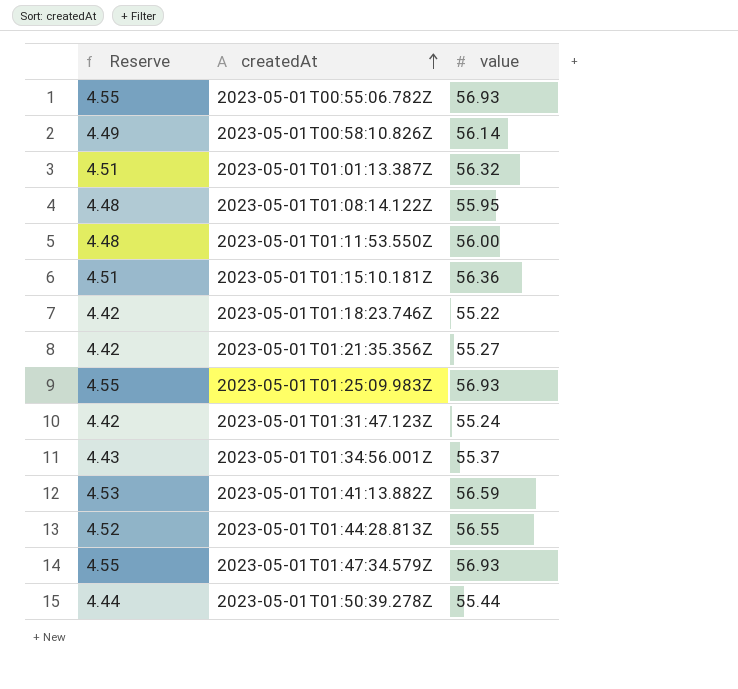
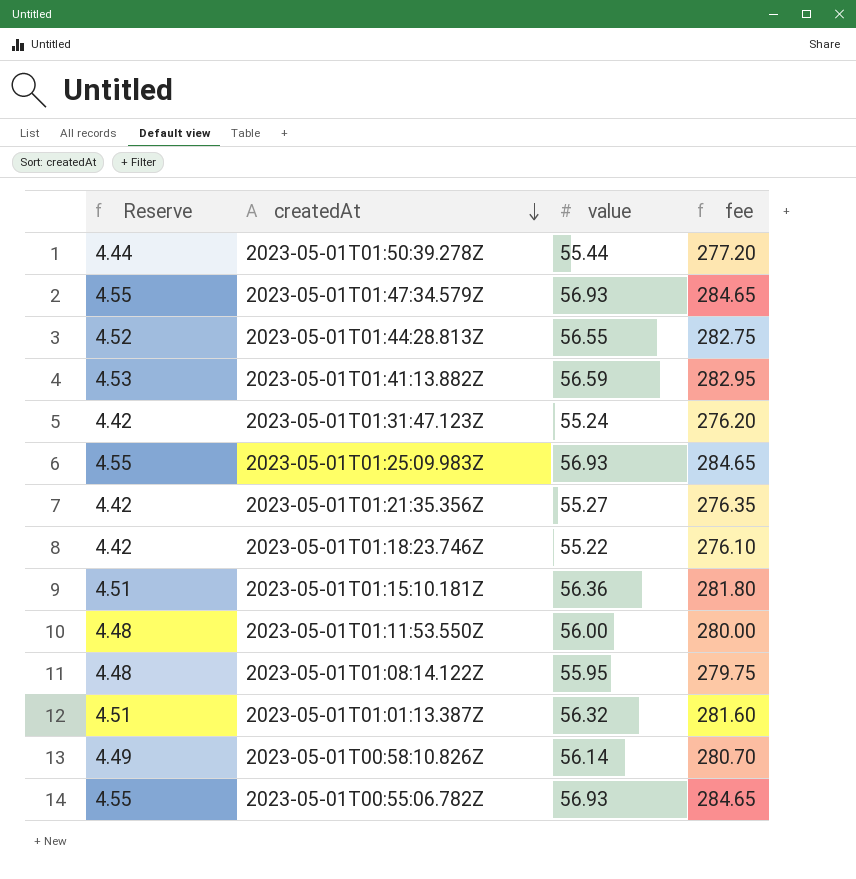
row order: createdAt ascending -> createdAt descending
column fee | formula: none -> [value] * 5
row 2023-05-01T01:34:56.001Z: 4.43 | 55.37 -> none

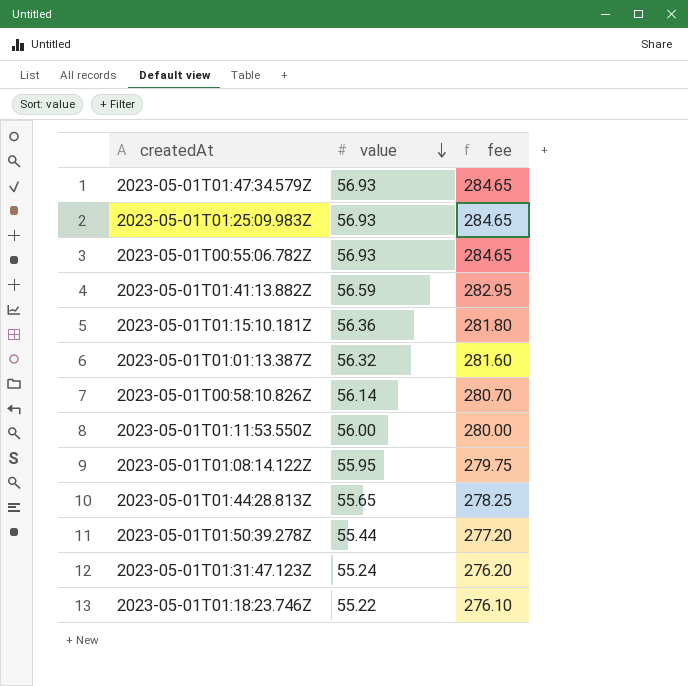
row order: createdAt descending -> value descending
column Reserve | formula: [value] * 0.08 -> none
row 2023-05-01T01:21:35.356Z: 4.42 | 55.27 | 276.35 -> none
2023-05-01T01:44:28.813Z | value: 56.55 -> 55.65
2023-05-01T01:44:28.813Z | fee: 282.75 -> 278.25

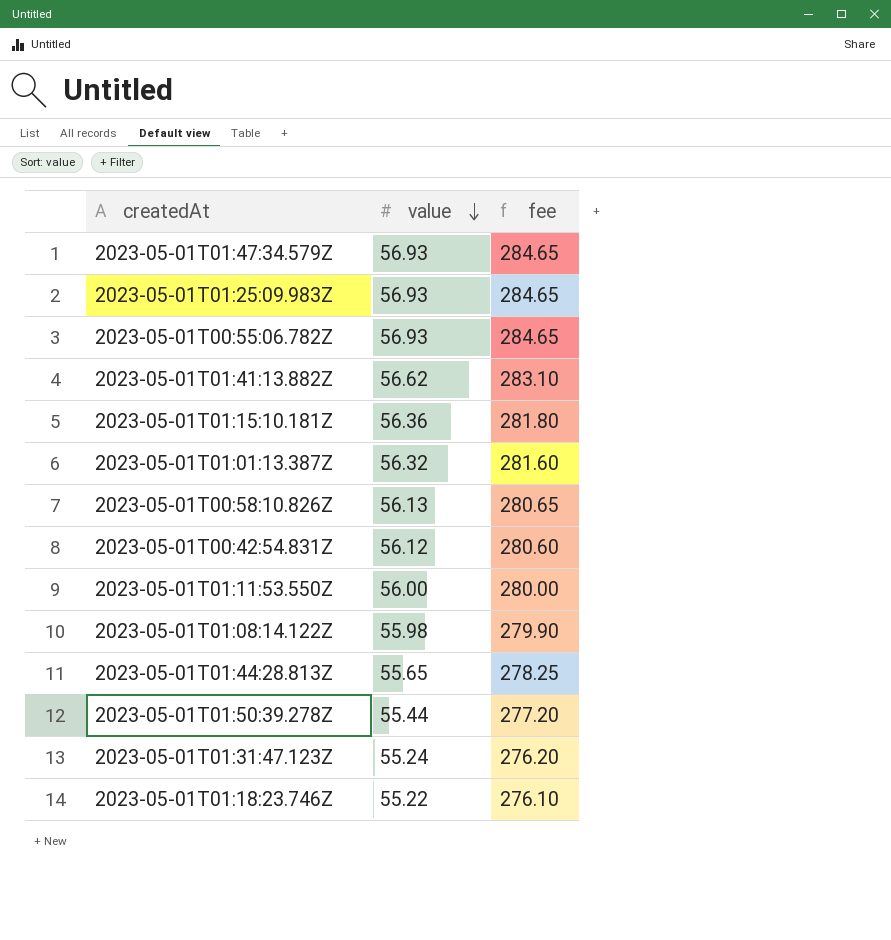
2023-05-01T01:41:13.882Z | value: 56.59 -> 56.62
2023-05-01T01:41:13.882Z | fee: 282.95 -> 283.10
2023-05-01T00:58:10.826Z | value: 56.14 -> 56.13
2023-05-01T00:58:10.826Z | fee: 280.70 -> 280.65
row 2023-05-01T00:42:54.831Z: none -> 56.12 | 280.60
2023-05-01T01:08:14.122Z | value: 55.95 -> 55.98
2023-05-01T01:08:14.122Z | fee: 279.75 -> 279.90

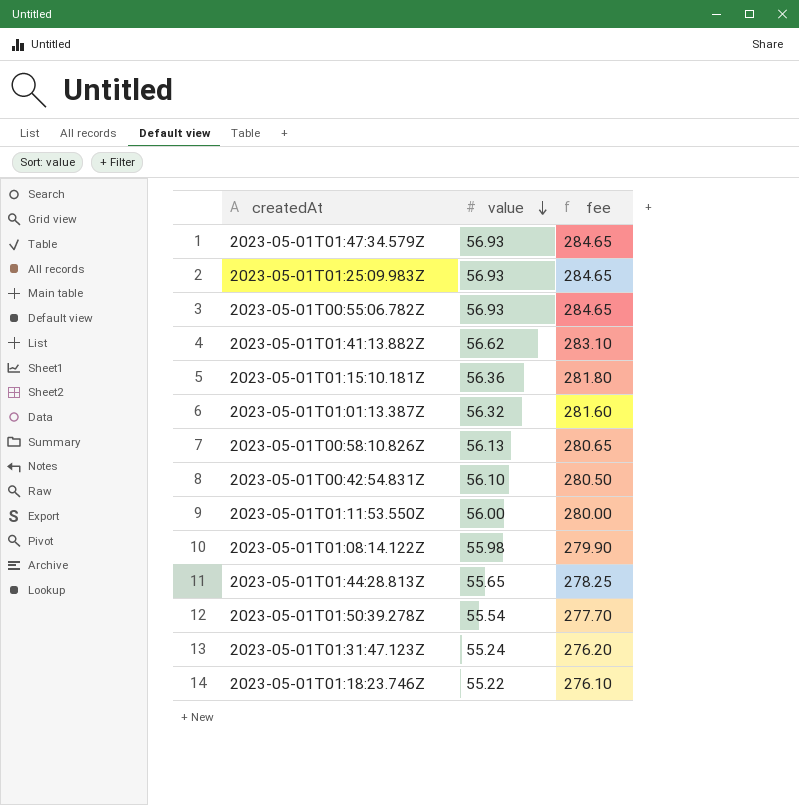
2023-05-01T00:42:54.831Z | value: 56.12 -> 56.10
2023-05-01T00:42:54.831Z | fee: 280.60 -> 280.50
2023-05-01T01:50:39.278Z | value: 55.44 -> 55.54
2023-05-01T01:50:39.278Z | fee: 277.20 -> 277.70

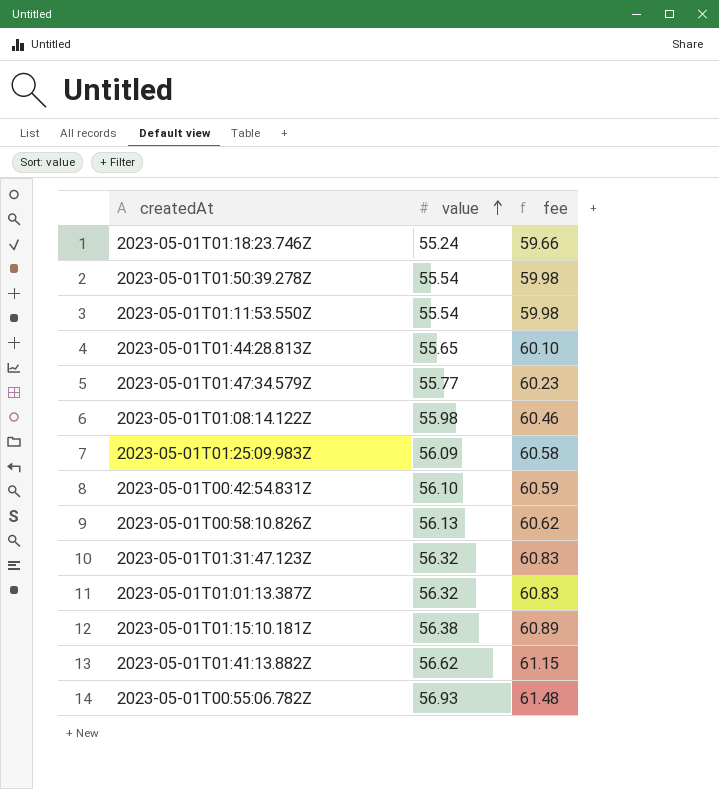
row order: value descending -> value ascending
column fee | formula: [value] * 5 -> [value] * 1.08
2023-05-01T01:18:23.746Z | value: 55.22 -> 55.24
2023-05-01T01:11:53.550Z | value: 56.00 -> 55.54
2023-05-01T01:47:34.579Z | value: 56.93 -> 55.77
2023-05-01T01:25:09.983Z | value: 56.93 -> 56.09
2023-05-01T01:31:47.123Z | value: 55.24 -> 56.32
2023-05-01T01:15:10.181Z | value: 56.36 -> 56.38

